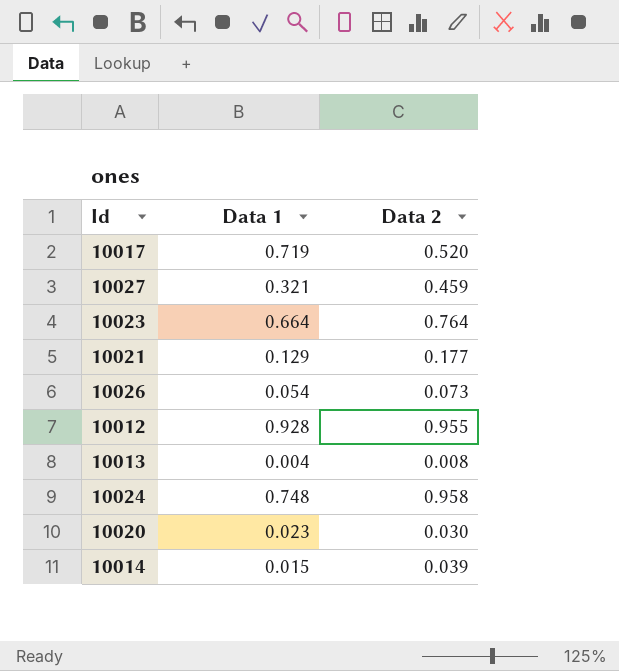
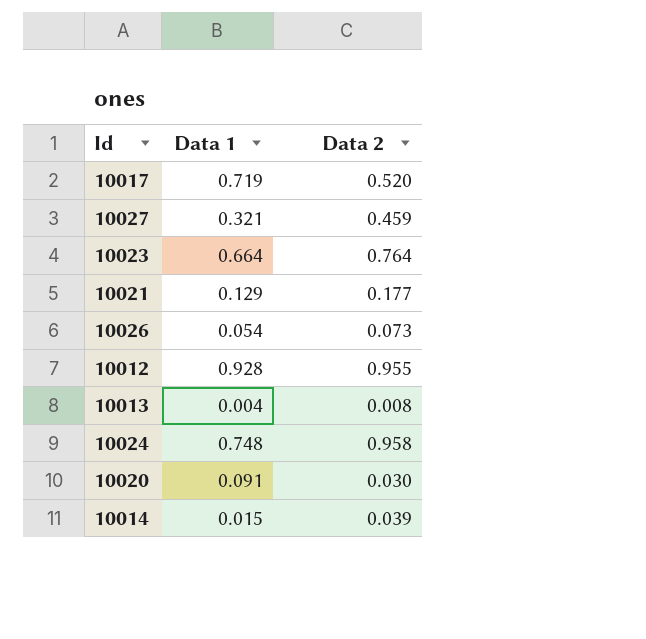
10020 | Data 1: 0.023 -> 0.091

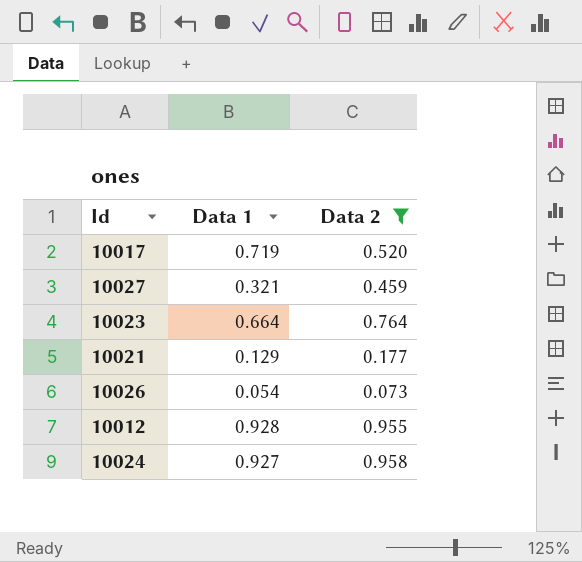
filter: none -> Data 2 >= 0.073
10024 | Data 1: 0.748 -> 0.927

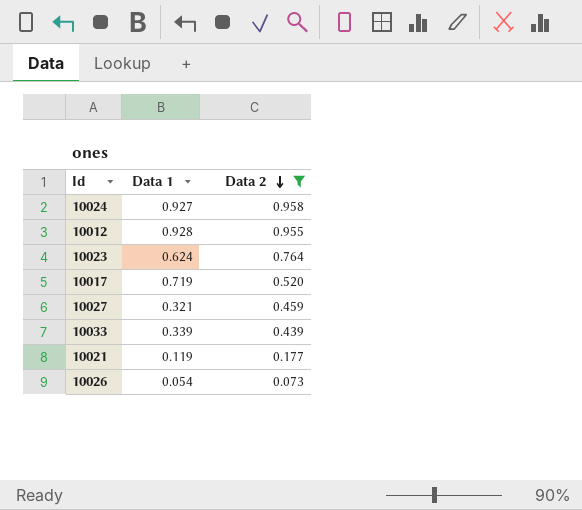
row order: none -> Data 2 descending
10023 | Data 1: 0.664 -> 0.624
row 10033: none -> 0.339 | 0.439
10021 | Data 1: 0.129 -> 0.119

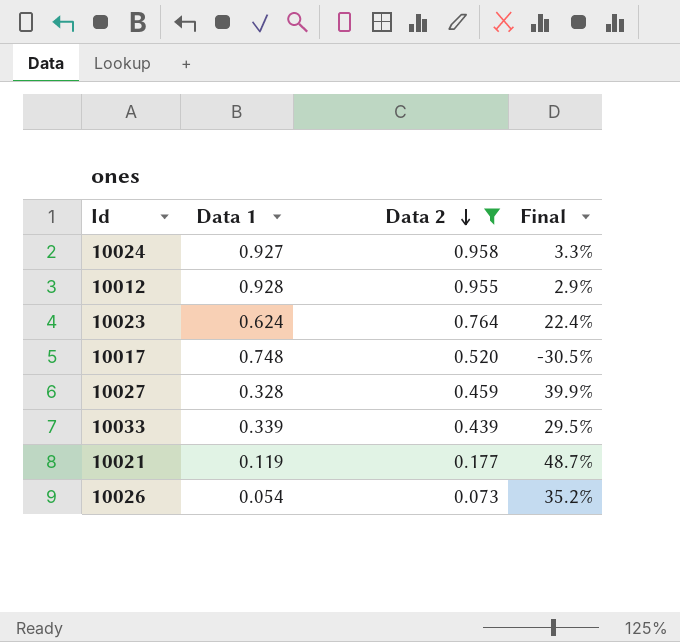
column Final | formula: none -> ([Data 2] - [Data 1]) / [Data 1]
10017 | Data 1: 0.719 -> 0.748
10027 | Data 1: 0.321 -> 0.328

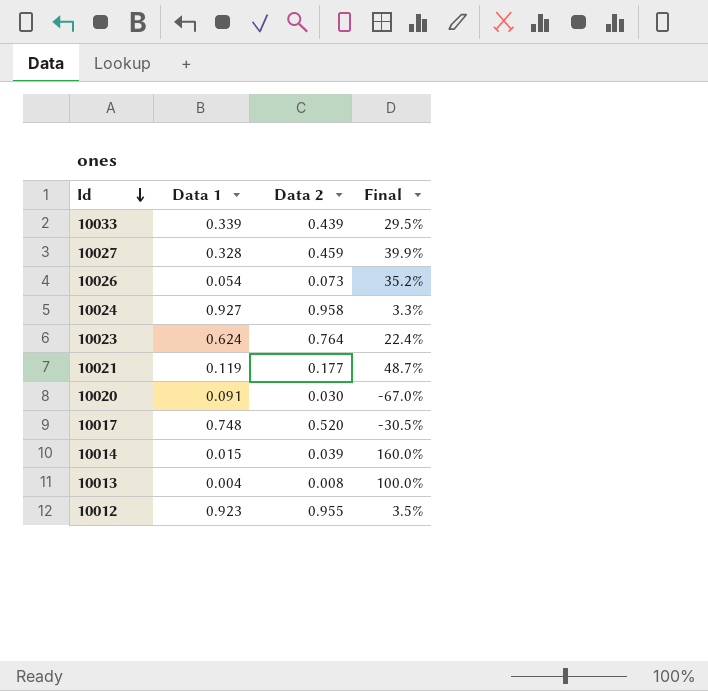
filter: Data 2 >= 0.073 -> none
row order: Data 2 descending -> Id descending
10012 | Data 1: 0.928 -> 0.923
10012 | Final: 2.9% -> 3.5%

